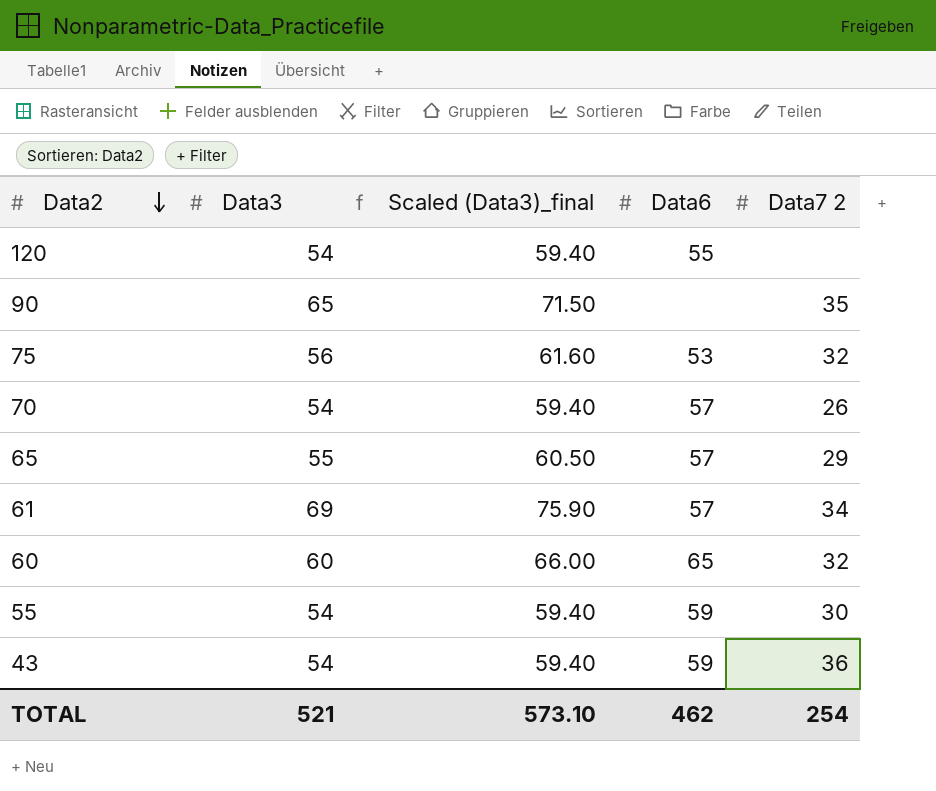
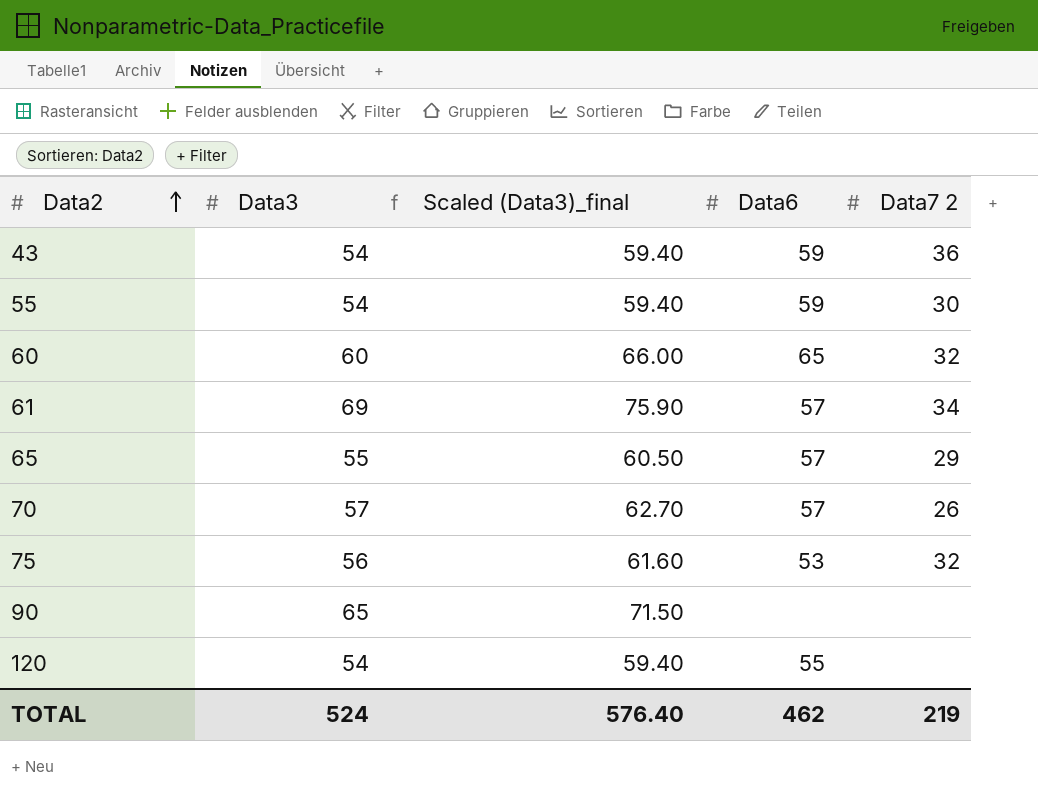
row order: Data2 descending -> Data2 ascending
70 | Data3: 54 -> 57
70 | Scaled (Data3)_final: 59.40 -> 62.70
90 | Data7 2: 35 -> none
TOTAL | Data3: 521 -> 524
TOTAL | Scaled (Data3)_final: 573.10 -> 576.40
TOTAL | Data7 2: 254 -> 219

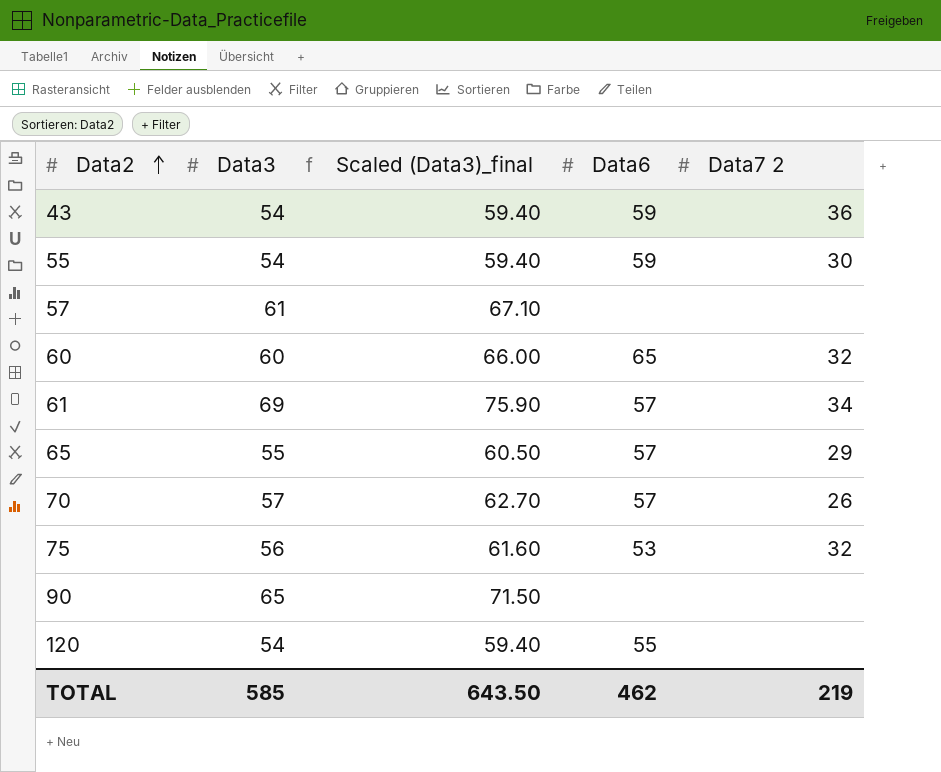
row 57: none -> 61 | 67.10 | none | none
TOTAL | Data3: 524 -> 585
TOTAL | Scaled (Data3)_final: 576.40 -> 643.50

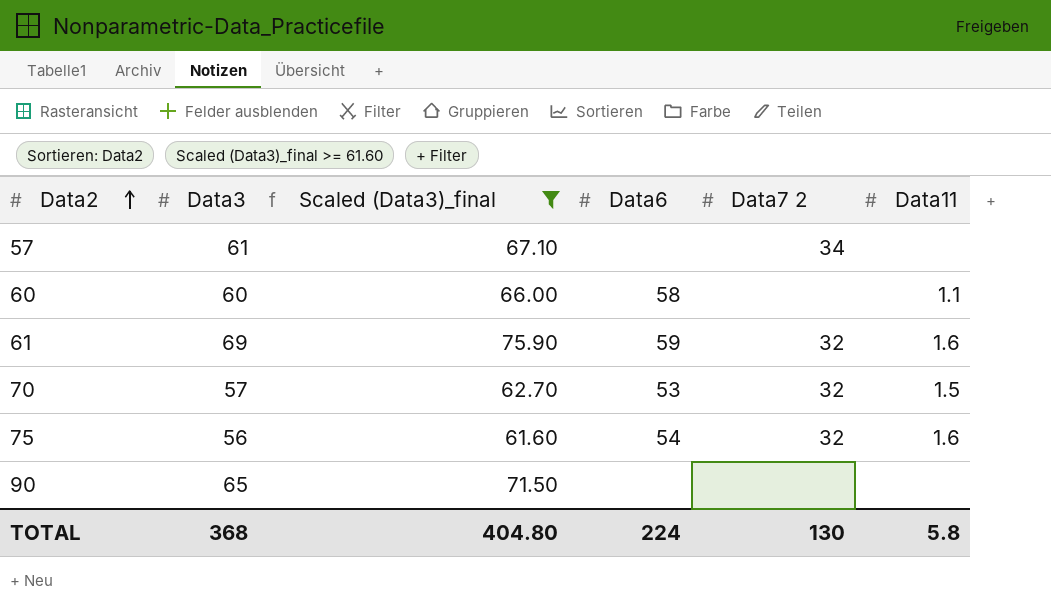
filter: none -> Scaled (Data3)_final >= 61.60
column Data11 | position: none -> 6
57 | Data7 2: none -> 34
60 | Data6: 65 -> 58
60 | Data7 2: 32 -> none
61 | Data6: 57 -> 59
61 | Data7 2: 34 -> 32
70 | Data6: 57 -> 53
70 | Data7 2: 26 -> 32
75 | Data6: 53 -> 54
TOTAL | Data3: 585 -> 368
TOTAL | Scaled (Data3)_final: 643.50 -> 404.80
TOTAL | Data6: 462 -> 224
TOTAL | Data7 2: 219 -> 130

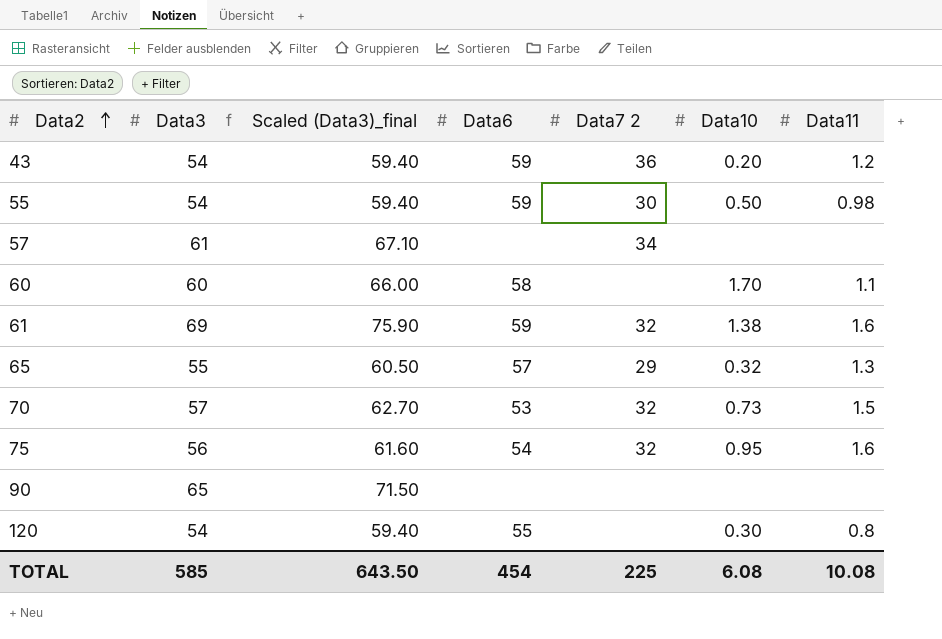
filter: Scaled (Data3)_final >= 61.60 -> none
column Data10 | position: none -> 6
TOTAL | Data3: 368 -> 585
TOTAL | Scaled (Data3)_final: 404.80 -> 643.50
TOTAL | Data6: 224 -> 454
TOTAL | Data7 2: 130 -> 225
TOTAL | Data11: 5.8 -> 10.08

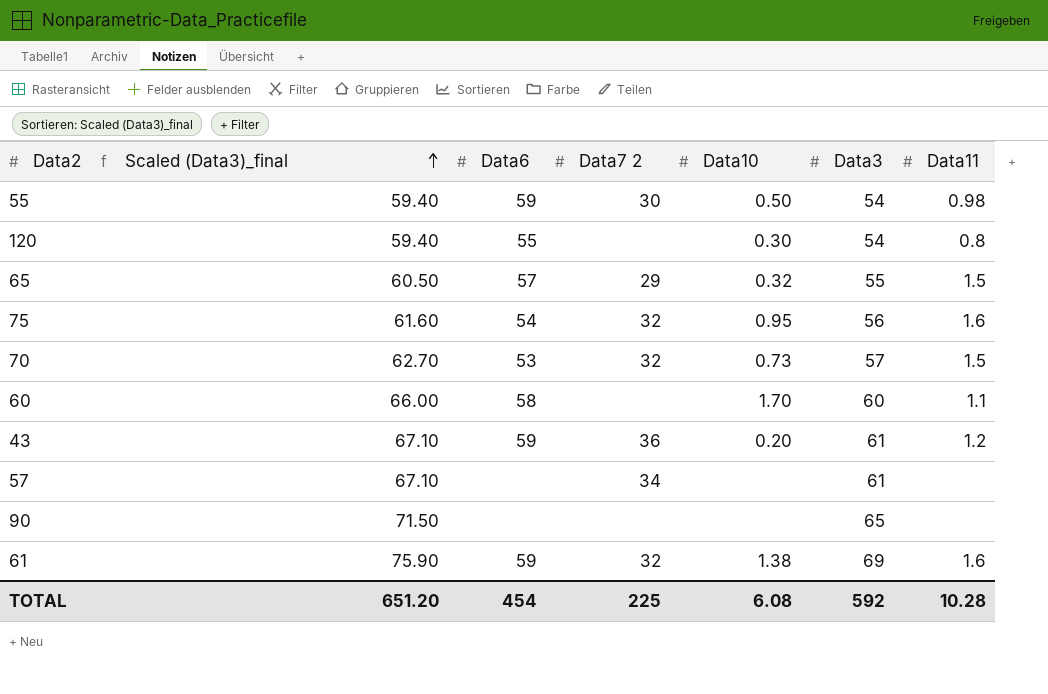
row order: Data2 ascending -> Scaled (Data3)_final ascending
column Data3 | position: 2 -> 6
65 | Data11: 1.3 -> 1.5
43 | Scaled (Data3)_final: 59.40 -> 67.10
43 | Data3: 54 -> 61
TOTAL | Scaled (Data3)_final: 643.50 -> 651.20
TOTAL | Data3: 585 -> 592
TOTAL | Data11: 10.08 -> 10.28

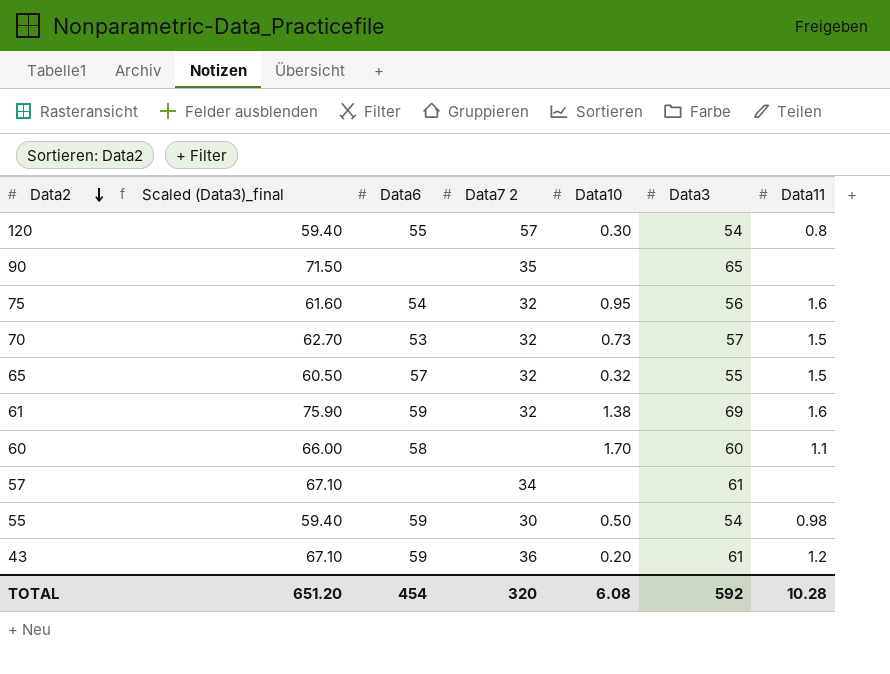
row order: Scaled (Data3)_final ascending -> Data2 descending
120 | Data7 2: none -> 57
90 | Data7 2: none -> 35
65 | Data7 2: 29 -> 32
TOTAL | Data7 2: 225 -> 320

